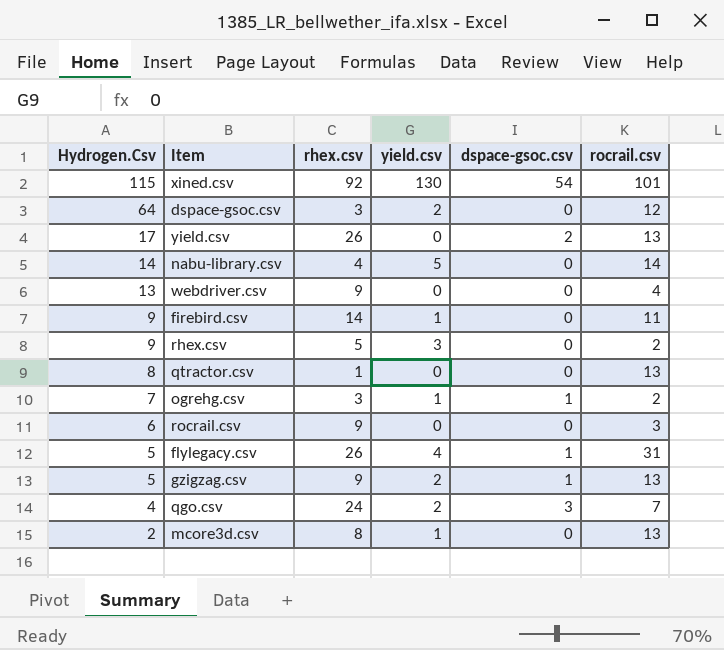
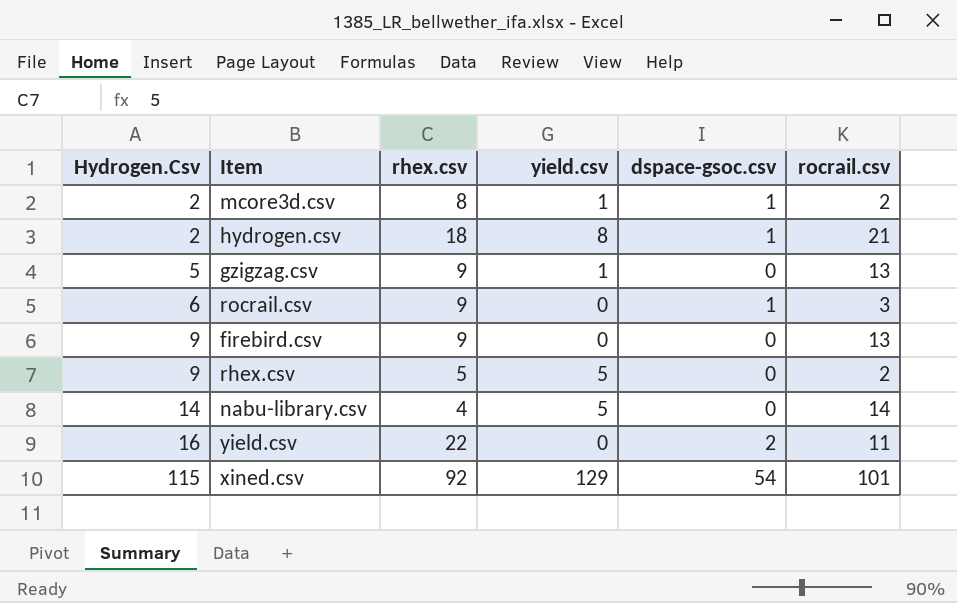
row order: Hydrogen.Csv descending -> Hydrogen.Csv ascending
row dspace-gsoc.csv: 64 | 3 | 2 | 0 | 12 -> none
row webdriver.csv: 13 | 9 | 0 | 0 | 4 -> none
row qtractor.csv: 8 | 1 | 0 | 0 | 13 -> none
row ogrehg.csv: 7 | 3 | 1 | 1 | 2 -> none
row flylegacy.csv: 5 | 26 | 4 | 1 | 31 -> none
row qgo.csv: 4 | 24 | 2 | 3 | 7 -> none
mcore3d.csv | dspace-gsoc.csv: 0 -> 1
mcore3d.csv | rocrail.csv: 13 -> 2
row hydrogen.csv: none -> 2 | 18 | 8 | 1 | 21
gzigzag.csv | yield.csv: 2 -> 1
gzigzag.csv | dspace-gsoc.csv: 1 -> 0
rocrail.csv | dspace-gsoc.csv: 0 -> 1
firebird.csv | rhex.csv: 14 -> 9
firebird.csv | yield.csv: 1 -> 0
firebird.csv | rocrail.csv: 11 -> 13
rhex.csv | yield.csv: 3 -> 5
yield.csv | Hydrogen.Csv: 17 -> 16
yield.csv | rhex.csv: 26 -> 22
yield.csv | rocrail.csv: 13 -> 11
xined.csv | yield.csv: 130 -> 129

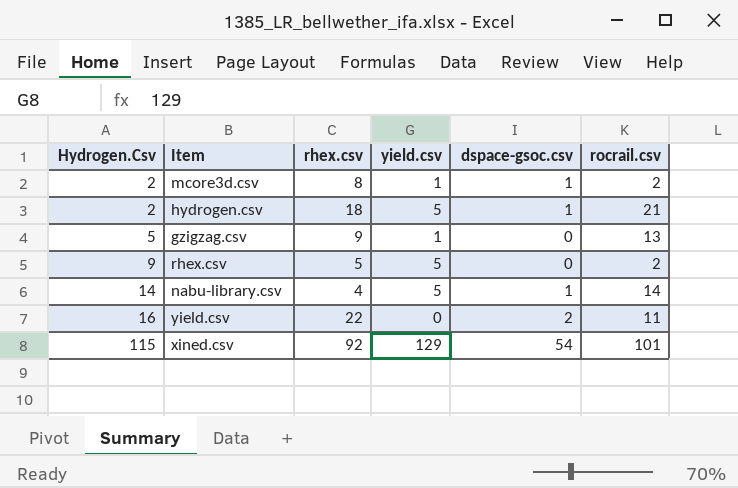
row rocrail.csv: 6 | 9 | 0 | 1 | 3 -> none
row firebird.csv: 9 | 9 | 0 | 0 | 13 -> none
hydrogen.csv | yield.csv: 8 -> 5
nabu-library.csv | dspace-gsoc.csv: 0 -> 1

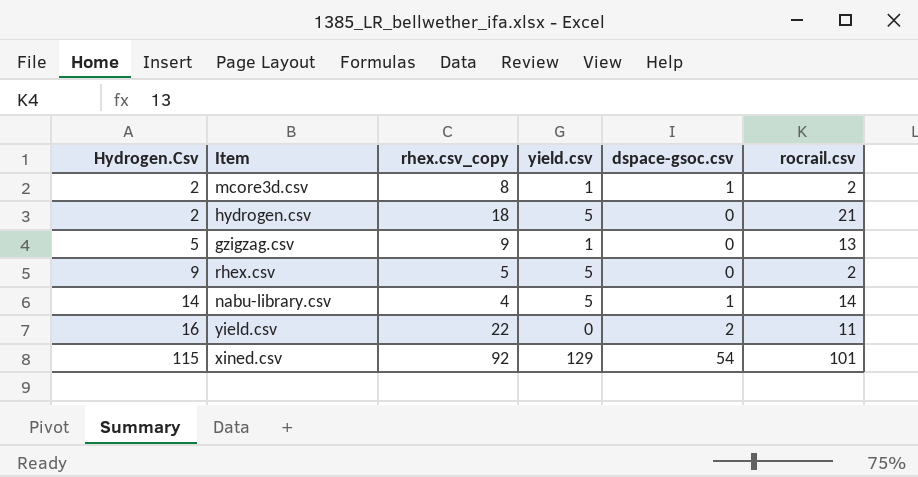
column name: rhex.csv -> rhex.csv_copy
hydrogen.csv | dspace-gsoc.csv: 1 -> 0

